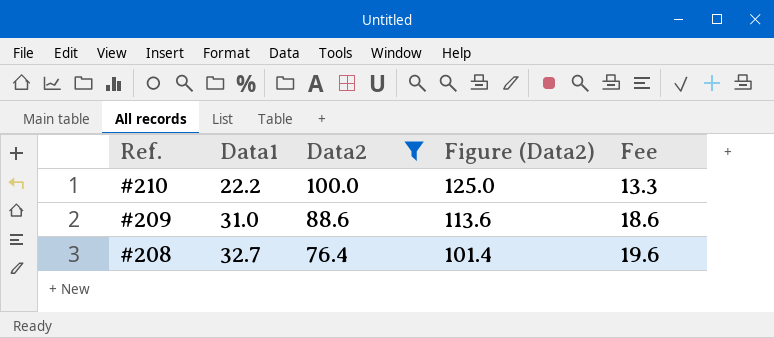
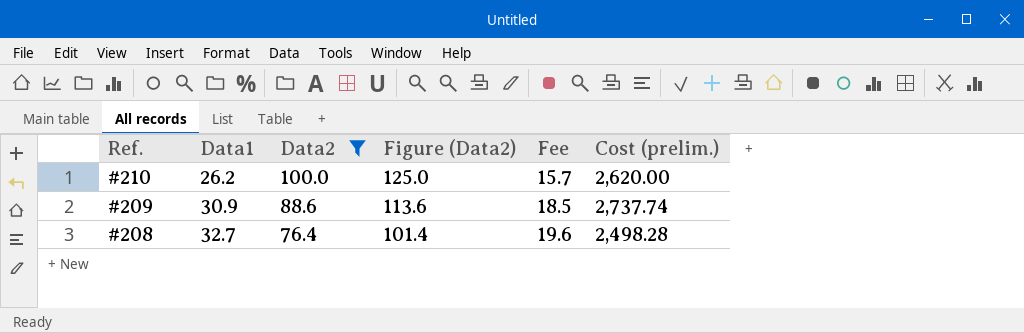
column Cost (prelim.) | formula: none -> [Data1] * [Data2]
#210 | Data1: 22.2 -> 26.2
#210 | Fee: 13.3 -> 15.7
#209 | Data1: 31.0 -> 30.9
#209 | Fee: 18.6 -> 18.5

